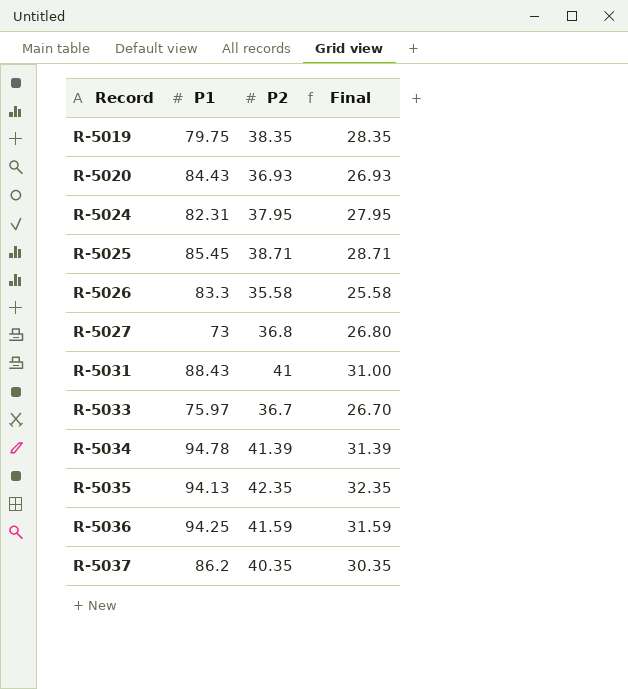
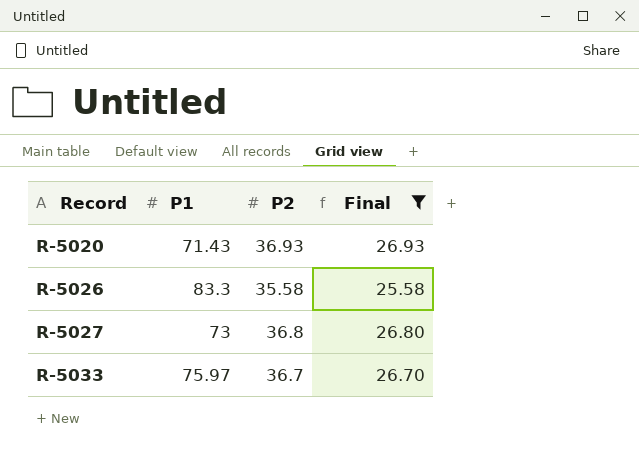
filter: none -> Final <= 26.93
R-5020 | P1: 84.43 -> 71.43

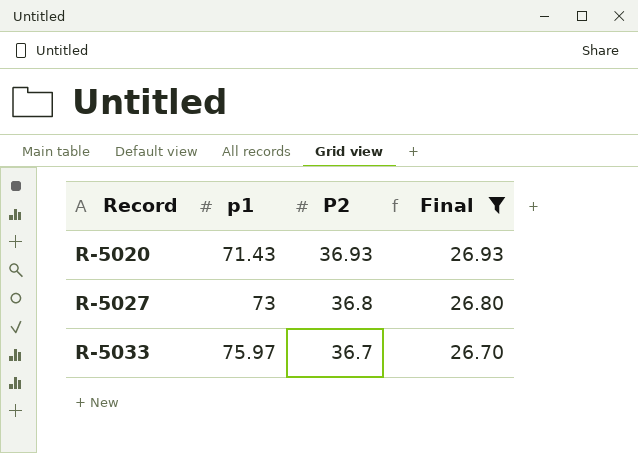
column name: P1 -> p1
row R-5026: 83.3 | 35.58 | 25.58 -> none

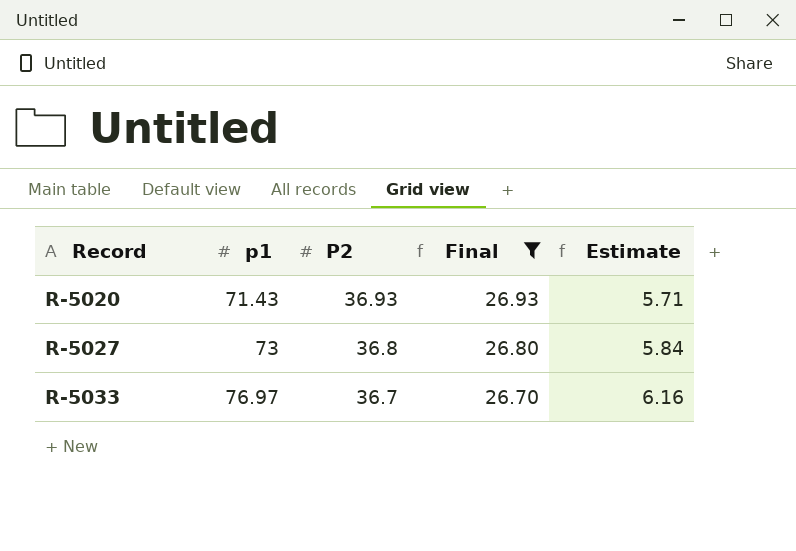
column Estimate | formula: none -> [p1] * 0.08
R-5033 | p1: 75.97 -> 76.97

